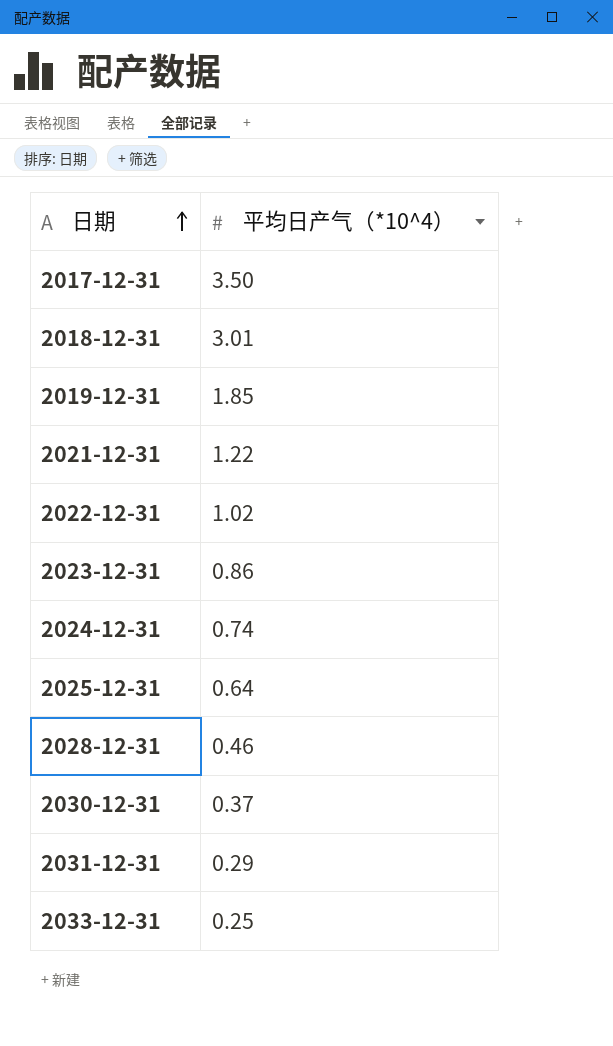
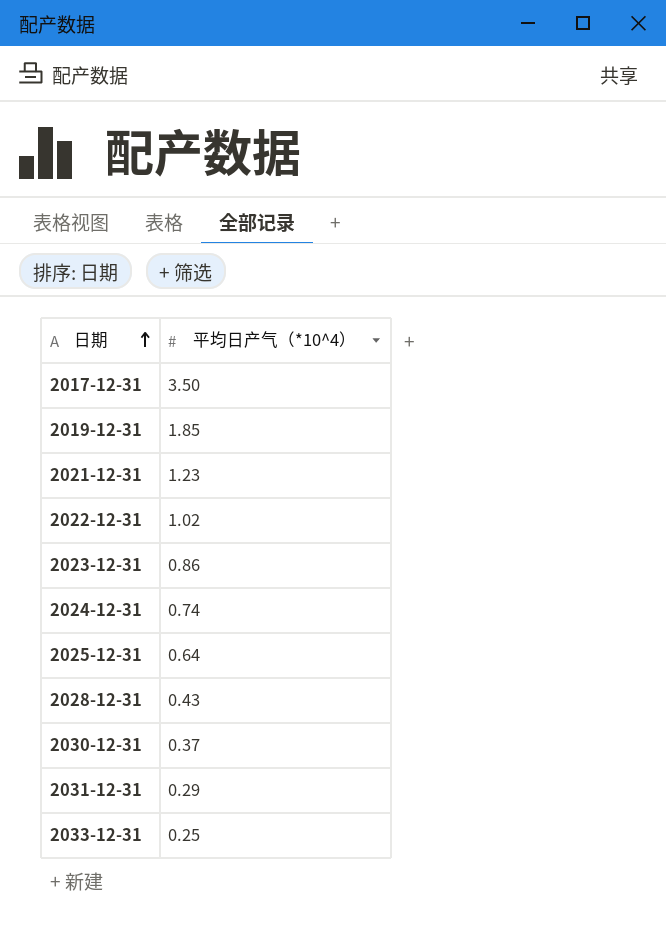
row 2018-12-31: 3.01 -> none
2021-12-31 | 平均日产气（*10^4）: 1.22 -> 1.23
2028-12-31 | 平均日产气（*10^4）: 0.46 -> 0.43

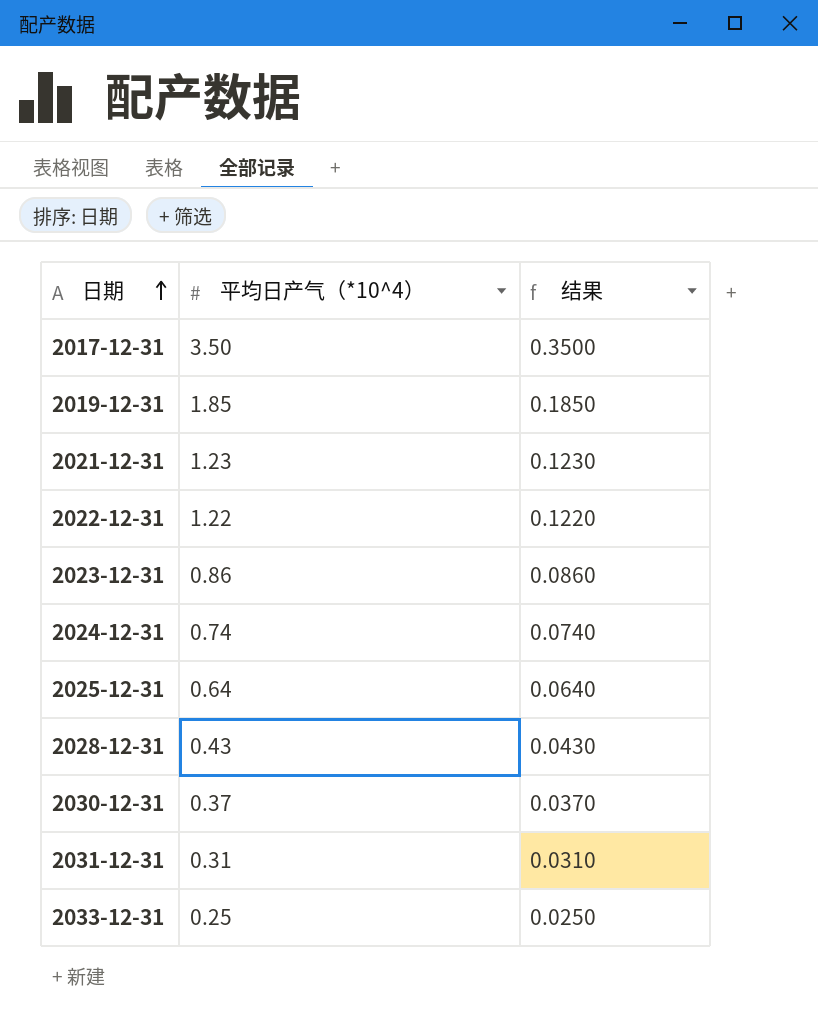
column 结果 | formula: none -> [平均日产气（*10^4）] * 0.1
2022-12-31 | 平均日产气（*10^4）: 1.02 -> 1.22
2031-12-31 | 平均日产气（*10^4）: 0.29 -> 0.31

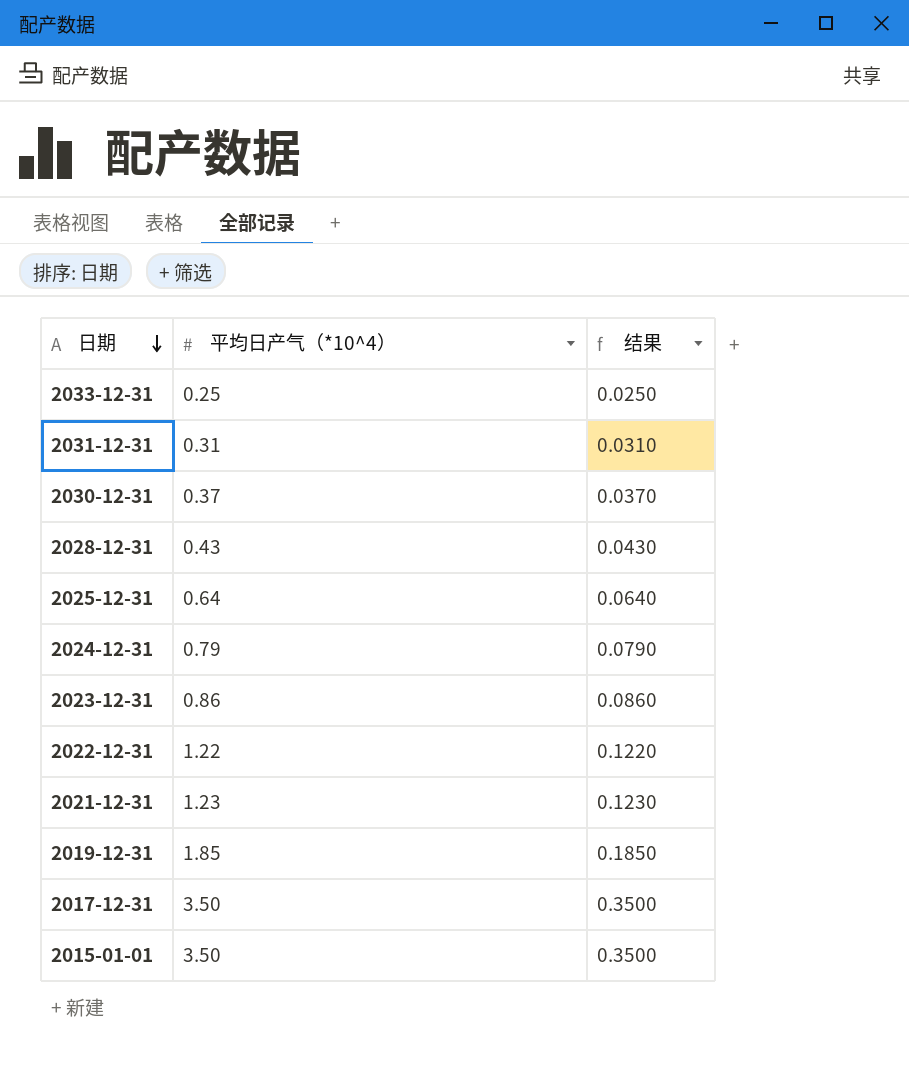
row order: 日期 ascending -> 日期 descending
2024-12-31 | 平均日产气（*10^4）: 0.74 -> 0.79
2024-12-31 | 结果: 0.0740 -> 0.0790
row 2015-01-01: none -> 3.50 | 0.3500

